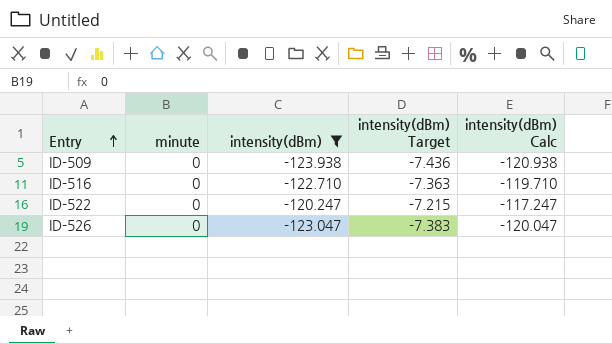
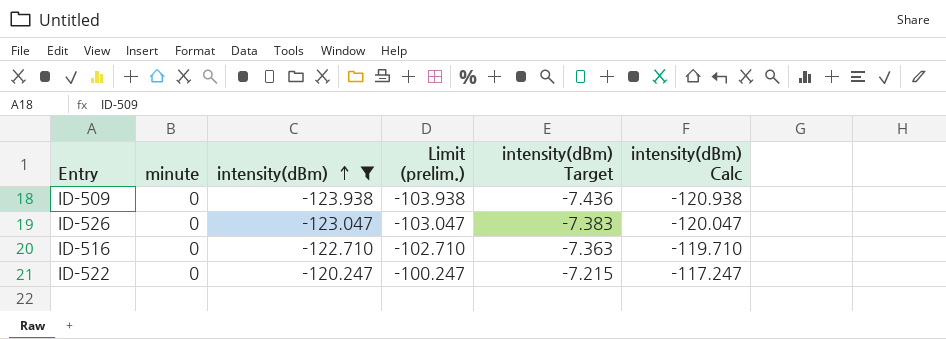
row order: Entry ascending -> intensity(dBm) ascending
column Limit (prelim.) | formula: none -> [intensity(dBm)] + 20

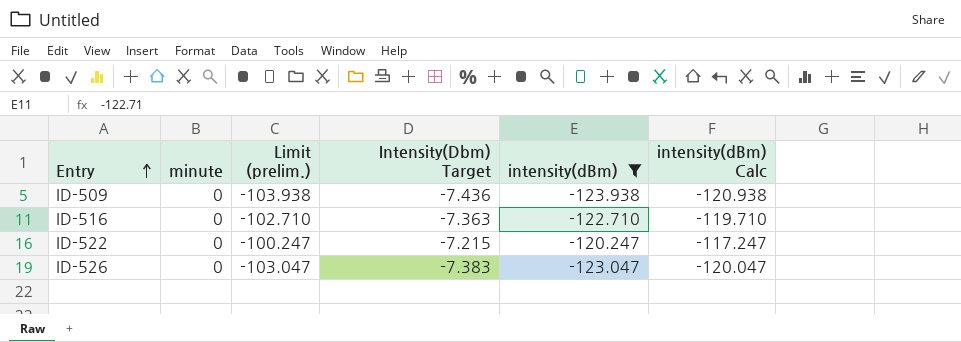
row order: intensity(dBm) ascending -> Entry ascending
column name: intensity(dBm) Target -> Intensity(Dbm) Target
column intensity(dBm) | position: 3 -> 5

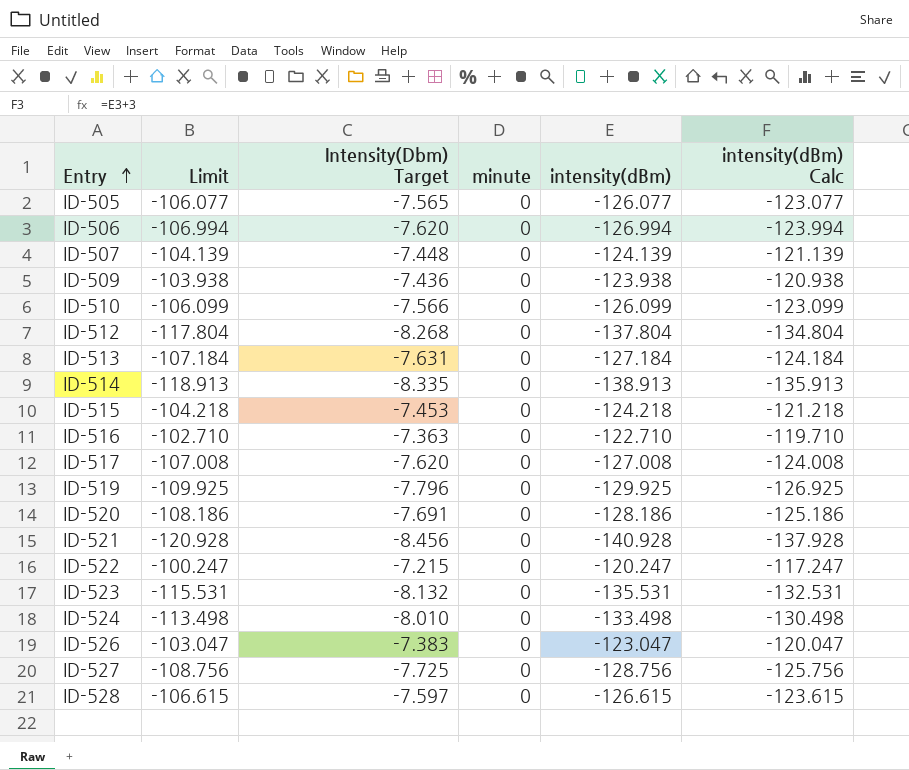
filter: intensity(dBm) >= -123.938 -> none
column name: Limit (prelim.) -> Limit
column minute | position: 2 -> 4

